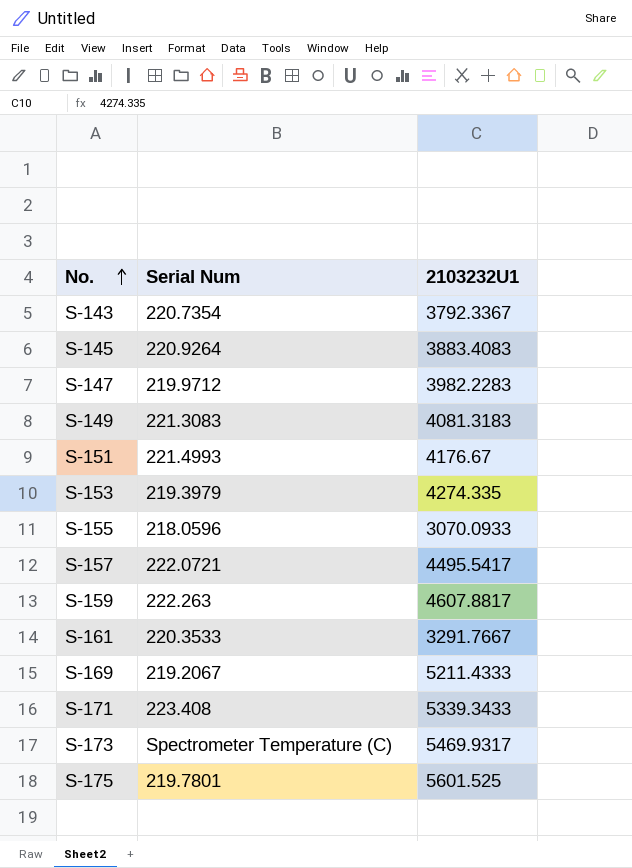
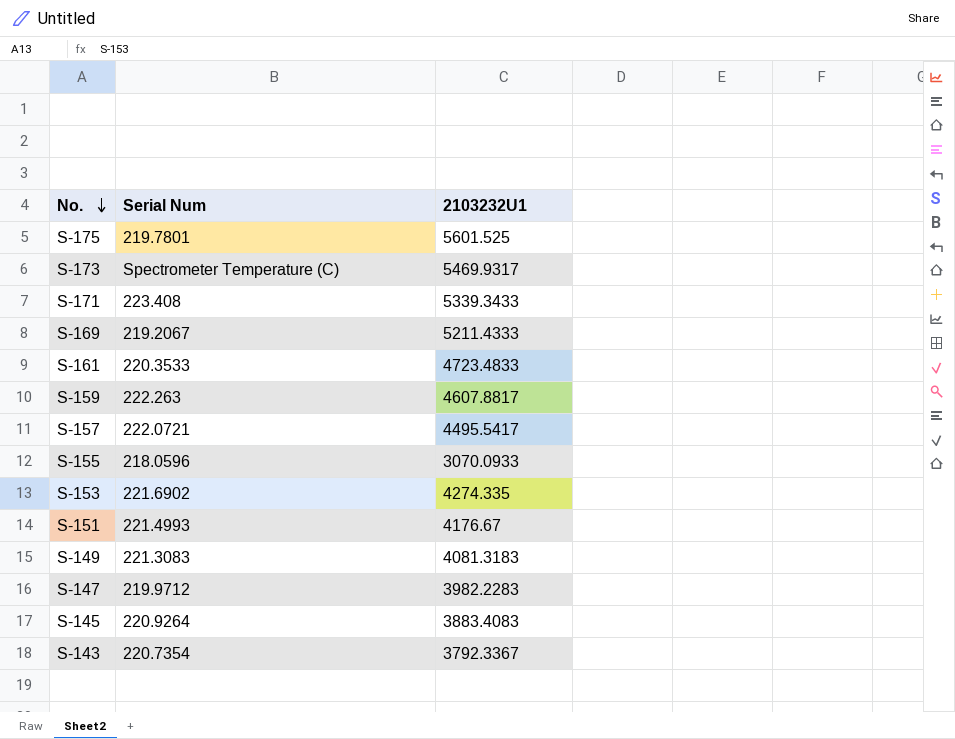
row order: No. ascending -> No. descending
S-161 | 2103232U1: 3291.7667 -> 4723.4833
S-153 | Serial Num: 219.3979 -> 221.6902

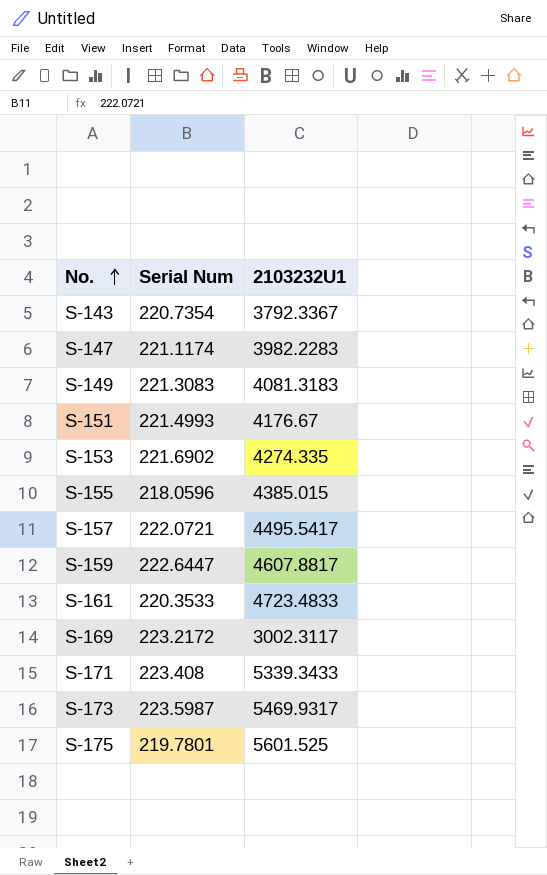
row order: No. descending -> No. ascending
row S-145: 220.9264 | 3883.4083 -> none
S-147 | Serial Num: 219.9712 -> 221.1174
S-155 | 2103232U1: 3070.0933 -> 4385.015
S-159 | Serial Num: 222.263 -> 222.6447
S-169 | Serial Num: 219.2067 -> 223.2172
S-169 | 2103232U1: 5211.4333 -> 3002.3117
S-173 | Serial Num: Spectrometer Temperature (C) -> 223.5987

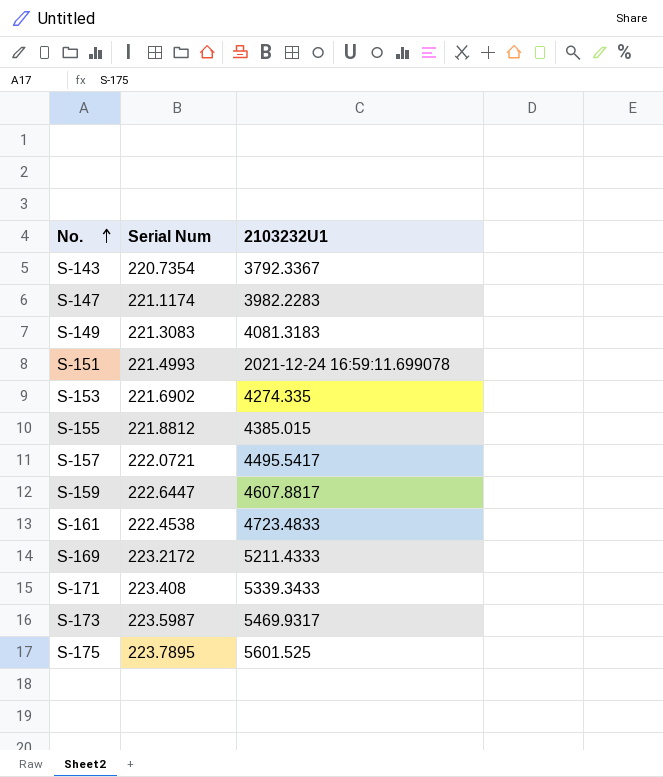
S-151 | 2103232U1: 4176.67 -> 2021-12-24 16:59:11.699078
S-155 | Serial Num: 218.0596 -> 221.8812
S-161 | Serial Num: 220.3533 -> 222.4538
S-169 | 2103232U1: 3002.3117 -> 5211.4333
S-175 | Serial Num: 219.7801 -> 223.7895

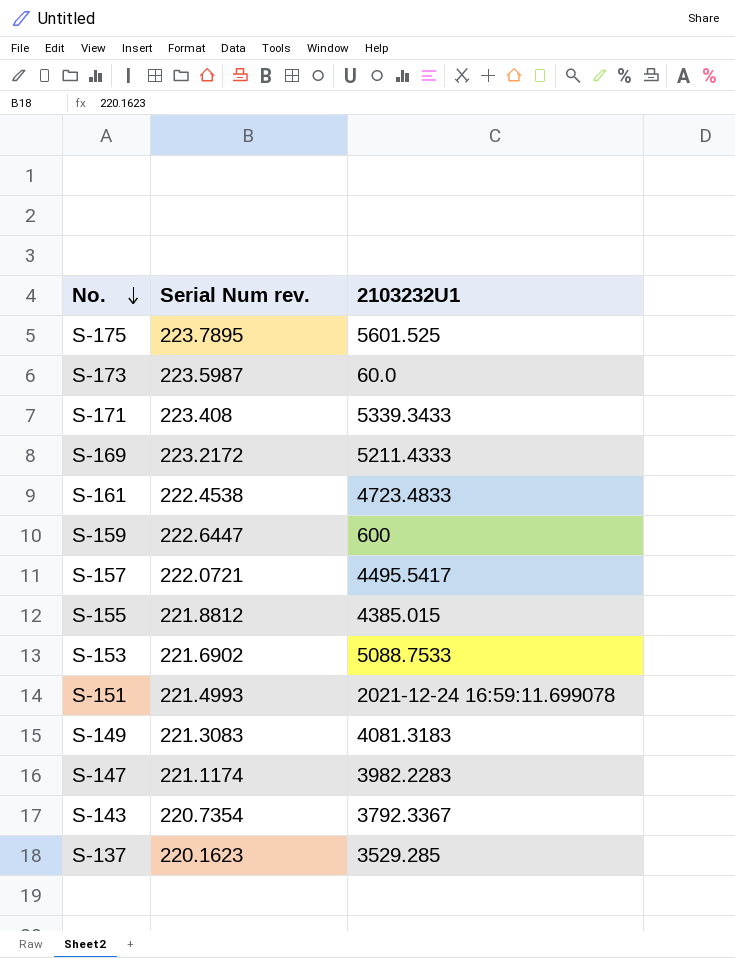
row order: No. ascending -> No. descending
column name: Serial Num -> Serial Num rev.
S-173 | 2103232U1: 5469.9317 -> 60.0
S-159 | 2103232U1: 4607.8817 -> 600
S-153 | 2103232U1: 4274.335 -> 5088.7533
row S-137: none -> 220.1623 | 3529.285

